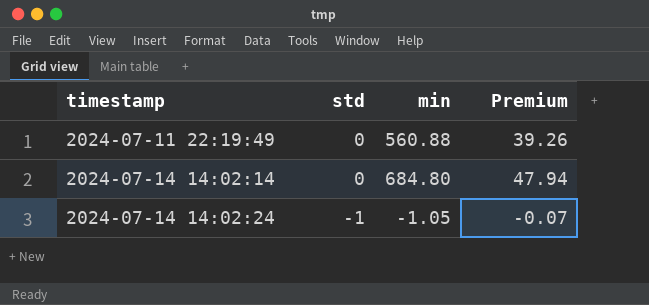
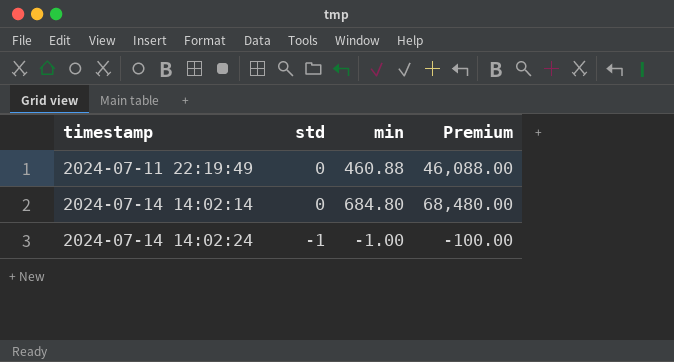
column Premium | formula: [min] * 0.07 -> [min] * 100
2024-07-11 22:19:49 | min: 560.88 -> 460.88
2024-07-14 14:02:24 | min: -1.05 -> -1.00

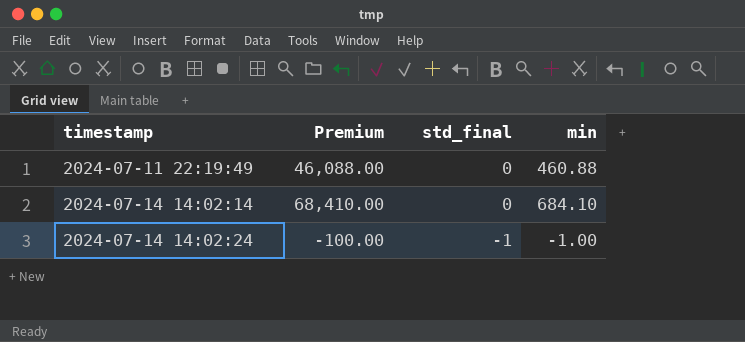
column Premium | position: 4 -> 2
column name: std -> std_final
2024-07-14 14:02:14 | Premium: 68,480.00 -> 68,410.00
2024-07-14 14:02:14 | min: 684.80 -> 684.10

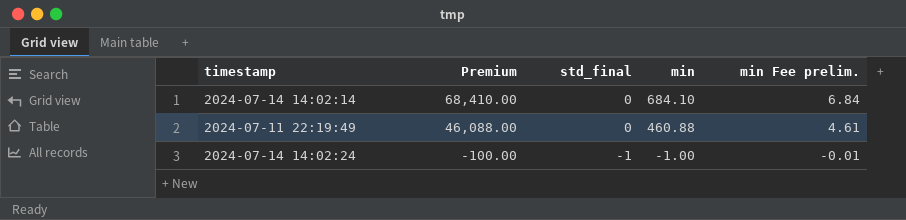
row order: timestamp ascending -> Premium descending
column min Fee prelim. | formula: none -> [min] * 0.01

